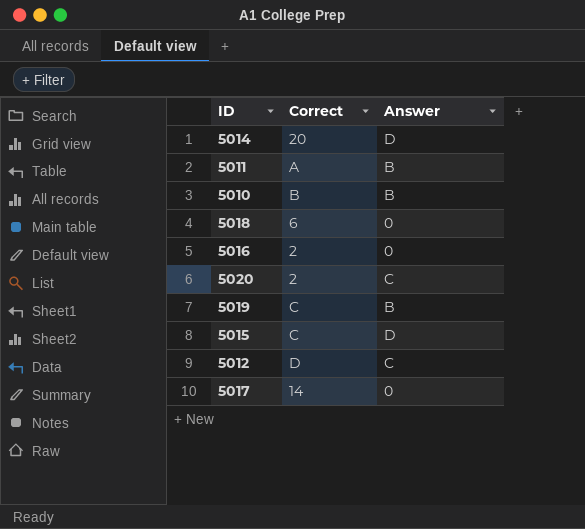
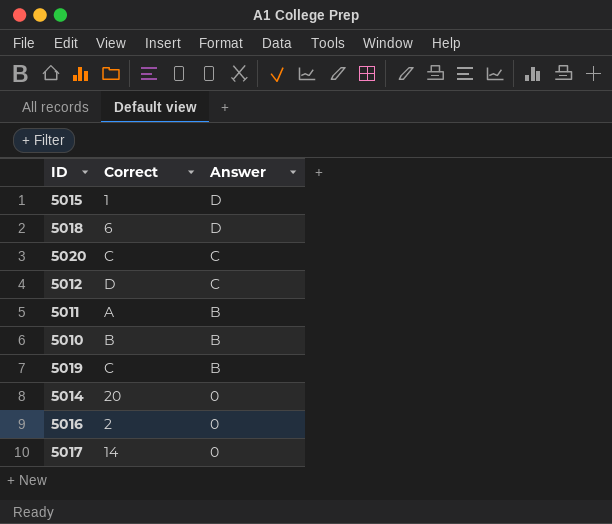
row order: none -> Answer descending
5015 | Correct: C -> 1
5018 | Answer: 0 -> D
5020 | Correct: 2 -> C
5014 | Answer: D -> 0

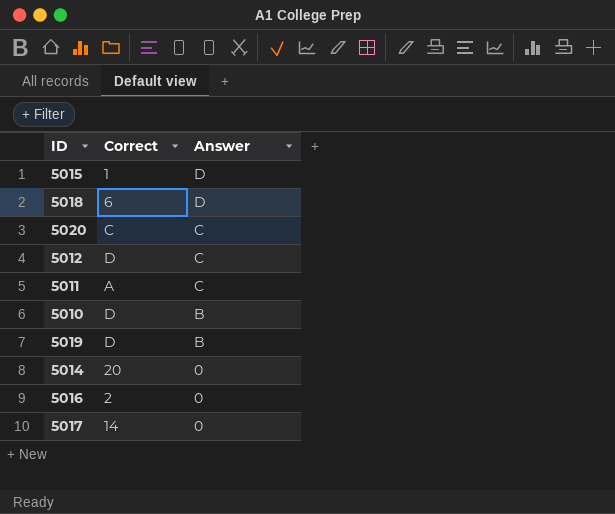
5011 | Answer: B -> C
5010 | Correct: B -> D
5019 | Correct: C -> D

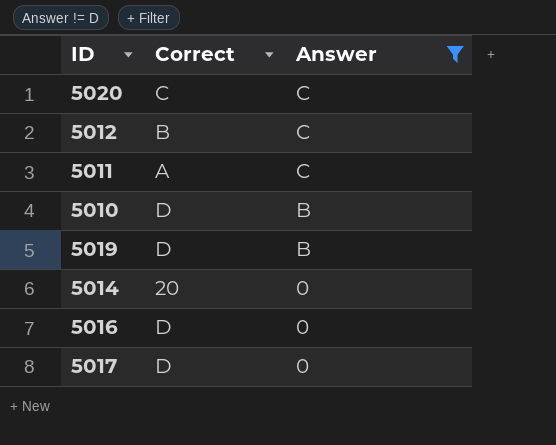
filter: none -> Answer != D
5012 | Correct: D -> B
5016 | Correct: 2 -> D
5017 | Correct: 14 -> D

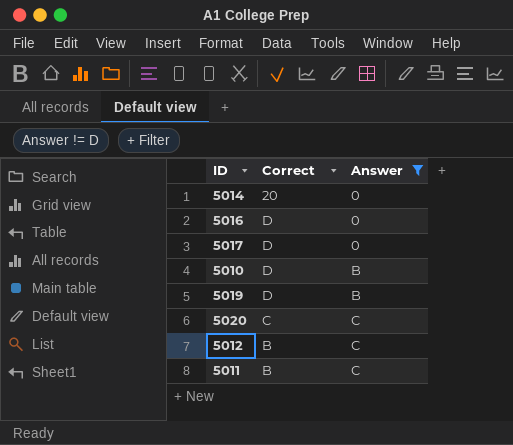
row order: Answer descending -> Answer ascending
5011 | Correct: A -> B

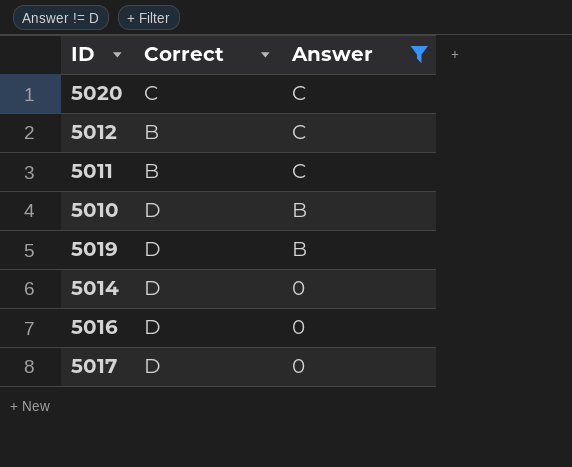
row order: Answer ascending -> Answer descending
5014 | Correct: 20 -> D

